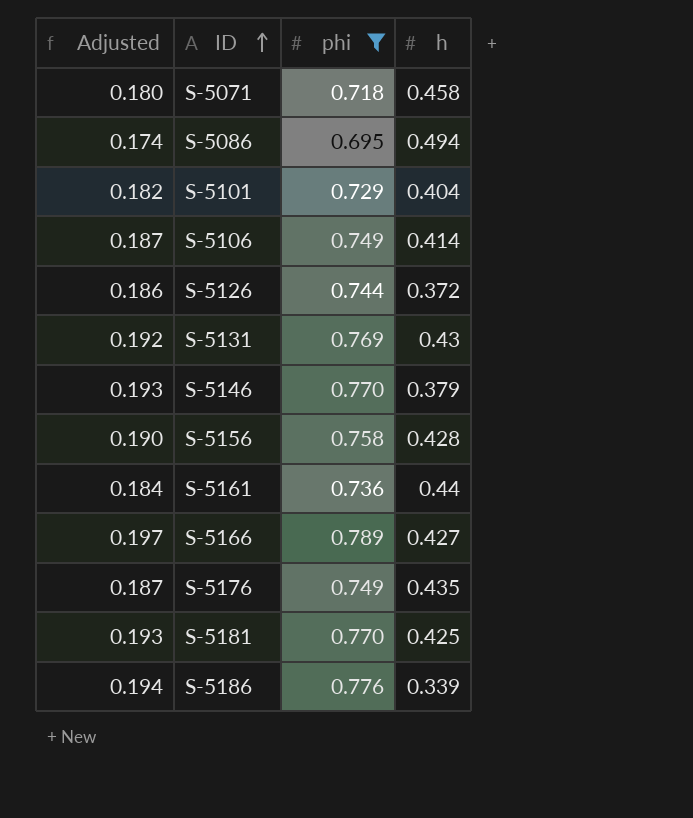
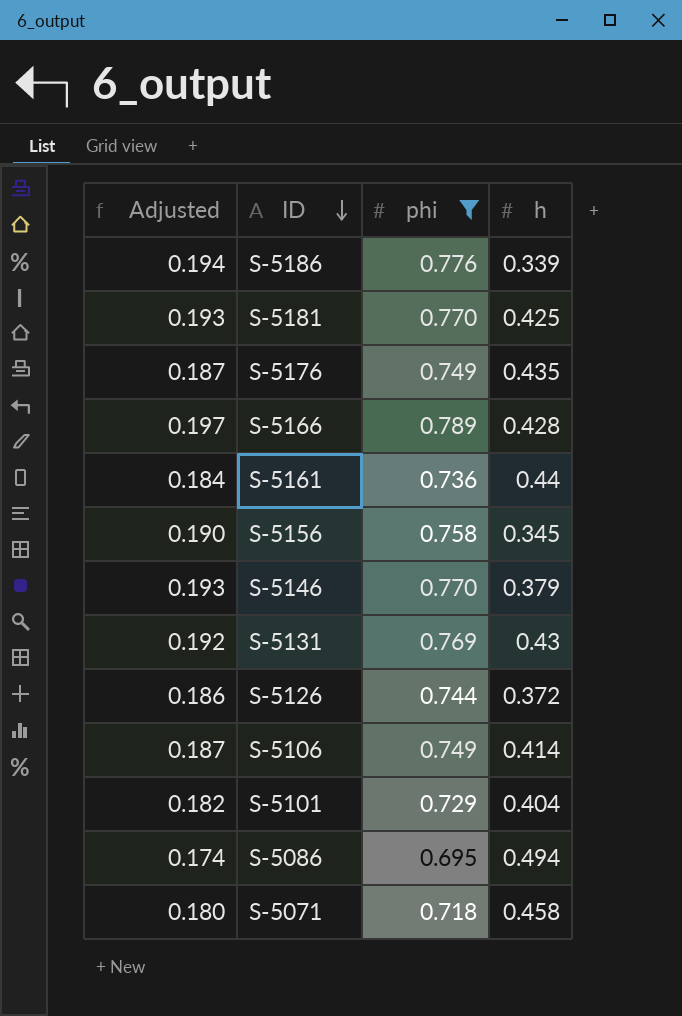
row order: ID ascending -> ID descending
S-5166 | h: 0.427 -> 0.428
S-5156 | h: 0.428 -> 0.345

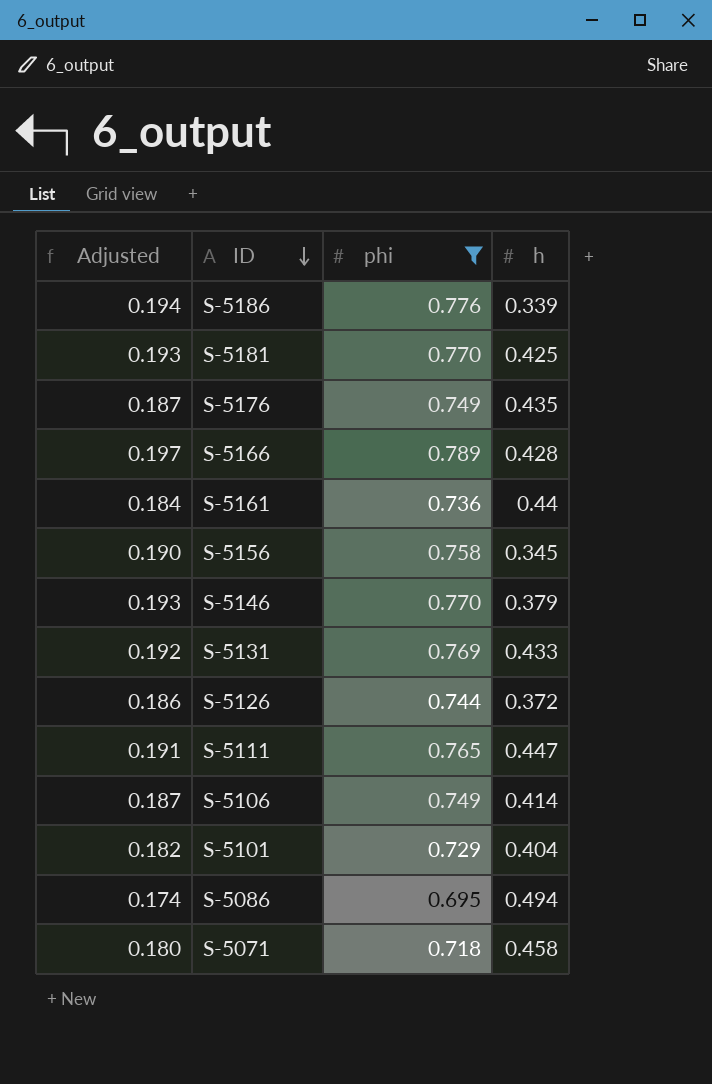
S-5131 | h: 0.43 -> 0.433
row S-5111: none -> 0.191 | 0.765 | 0.447

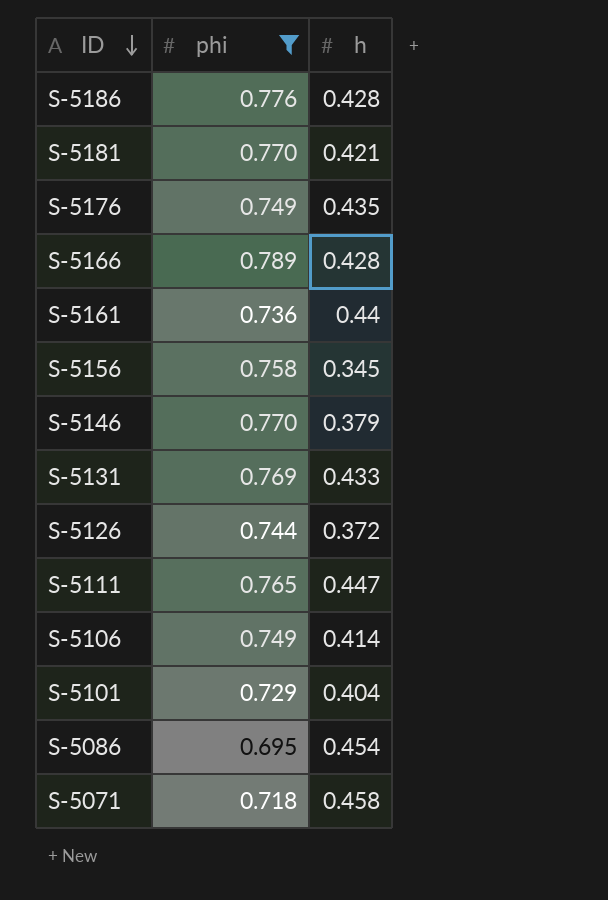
column Adjusted | formula: [phi] * 0.25 -> none
S-5186 | h: 0.339 -> 0.428
S-5181 | h: 0.425 -> 0.421
S-5086 | h: 0.494 -> 0.454

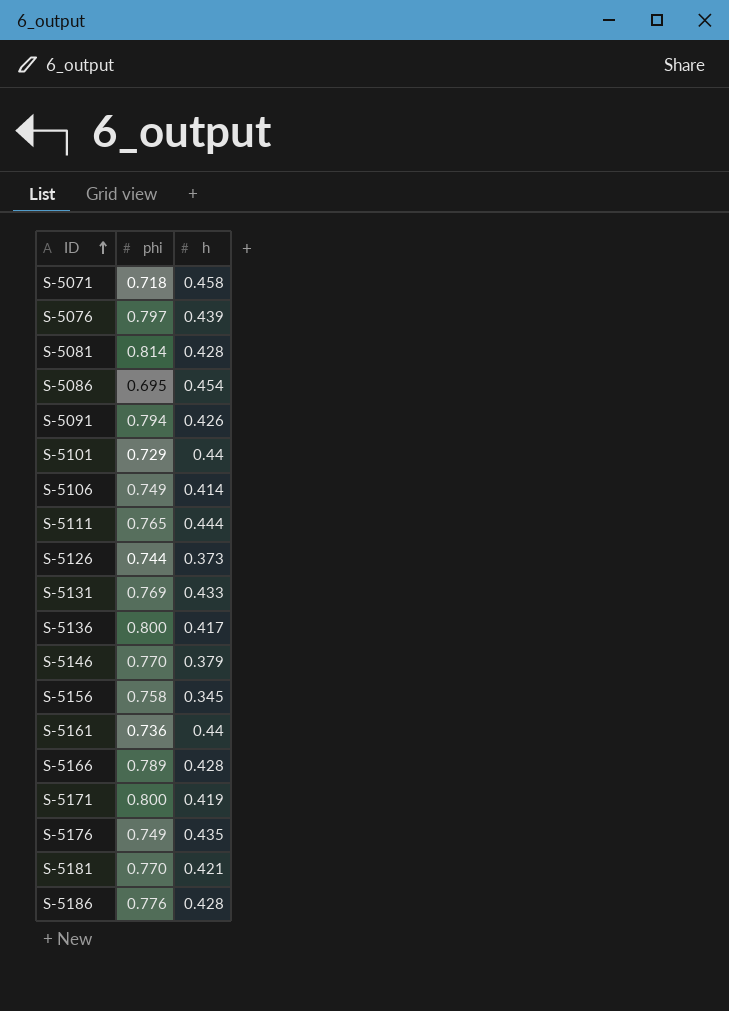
filter: phi <= 0.789 -> none
row order: ID descending -> ID ascending
S-5101 | h: 0.404 -> 0.44
S-5111 | h: 0.447 -> 0.444
S-5126 | h: 0.372 -> 0.373

